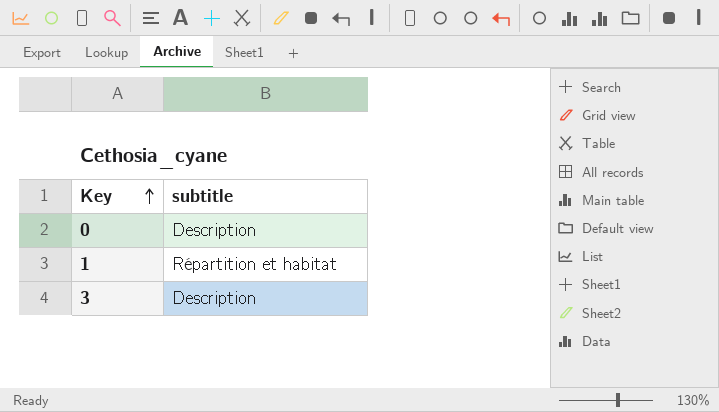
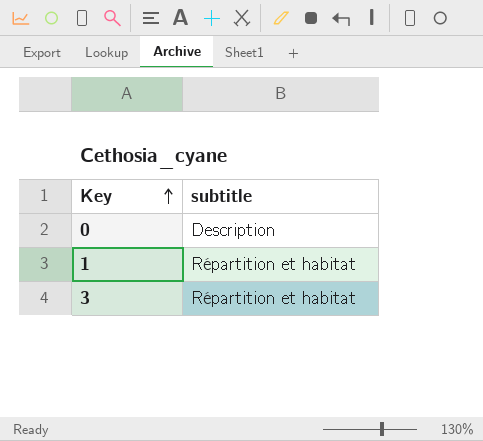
3 | subtitle: Description -> Répartition et habitat

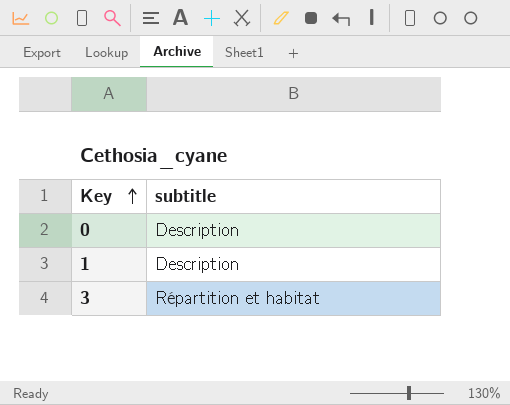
1 | subtitle: Répartition et habitat -> Description

